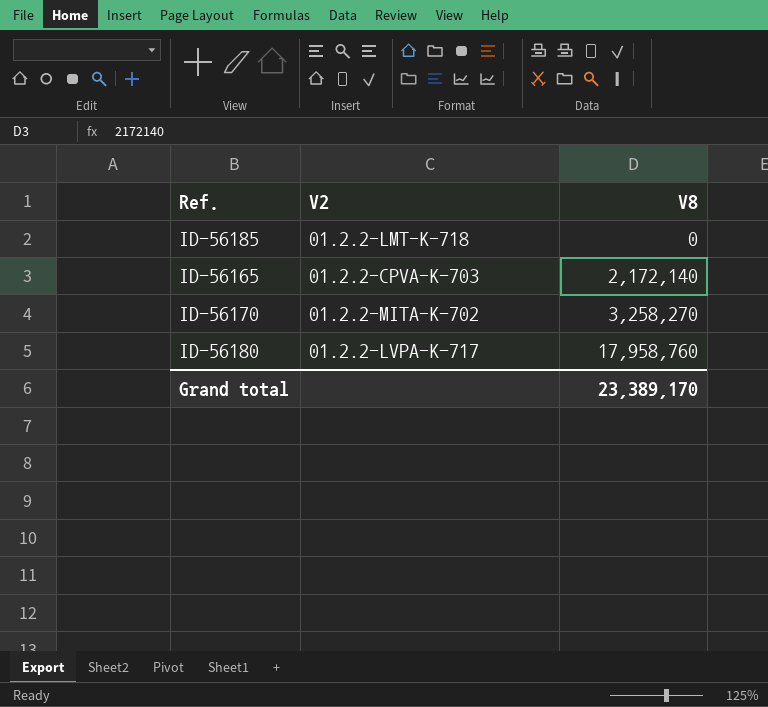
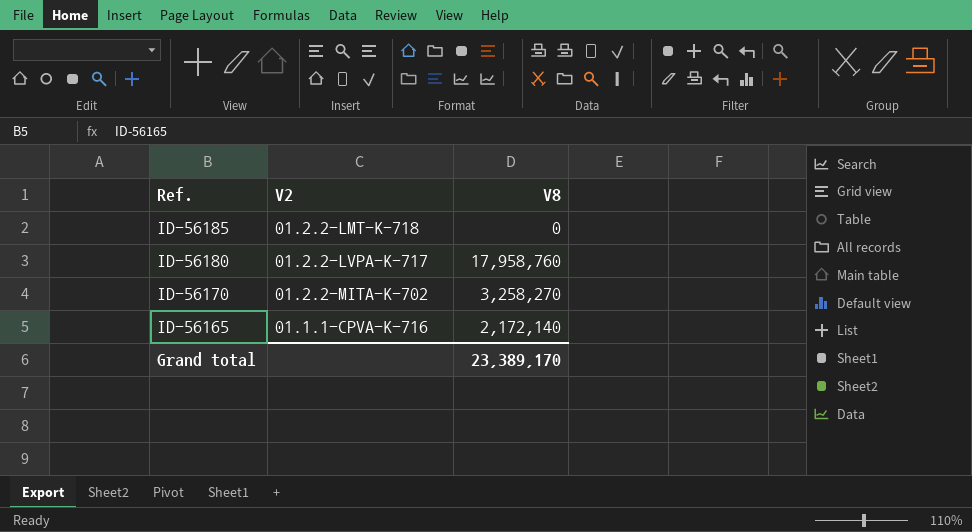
row order: V8 ascending -> Ref. descending
ID-56165 | V2: 01.2.2-CPVA-K-703 -> 01.1.1-CPVA-K-716

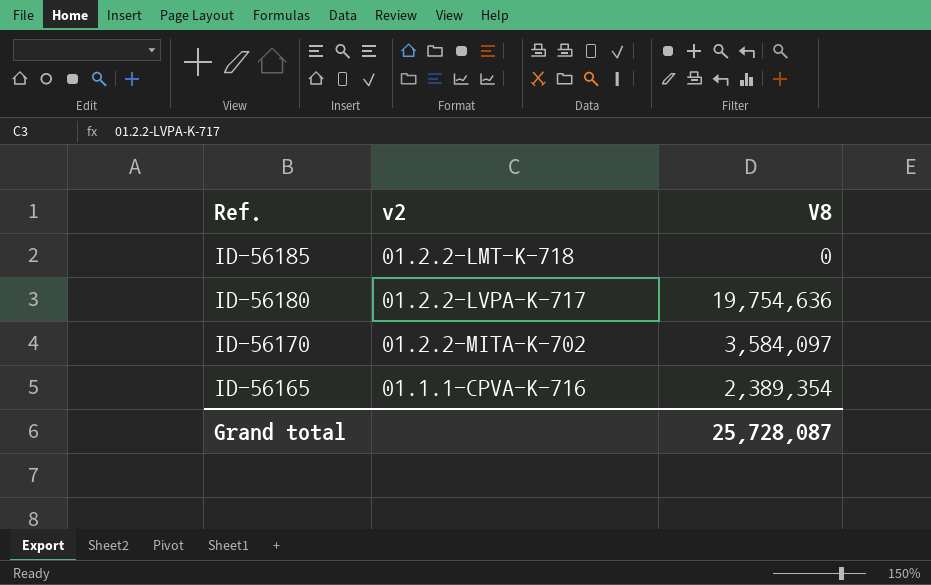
column name: V2 -> v2
ID-56180 | V8: 17,958,760 -> 19,754,636
ID-56170 | V8: 3,258,270 -> 3,584,097
ID-56165 | V8: 2,172,140 -> 2,389,354
Grand total | V8: 23,389,170 -> 25,728,087

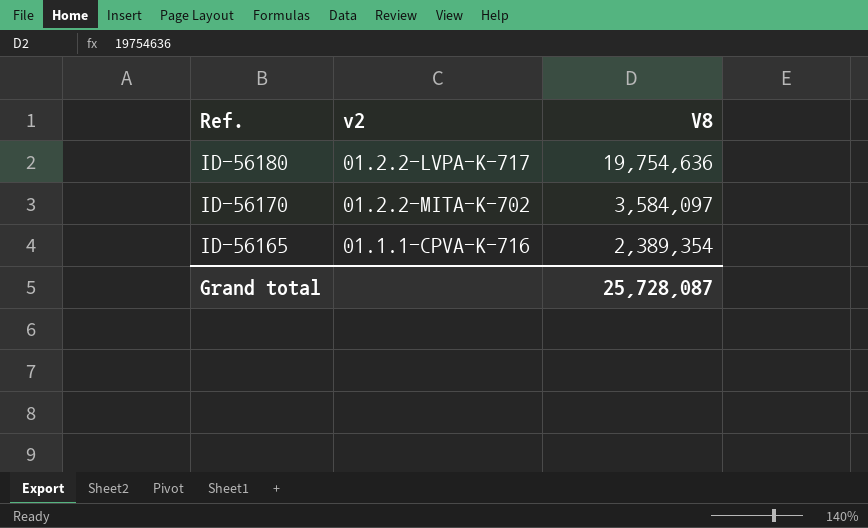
row ID-56185: 01.2.2-LMT-K-718 | 0 -> none

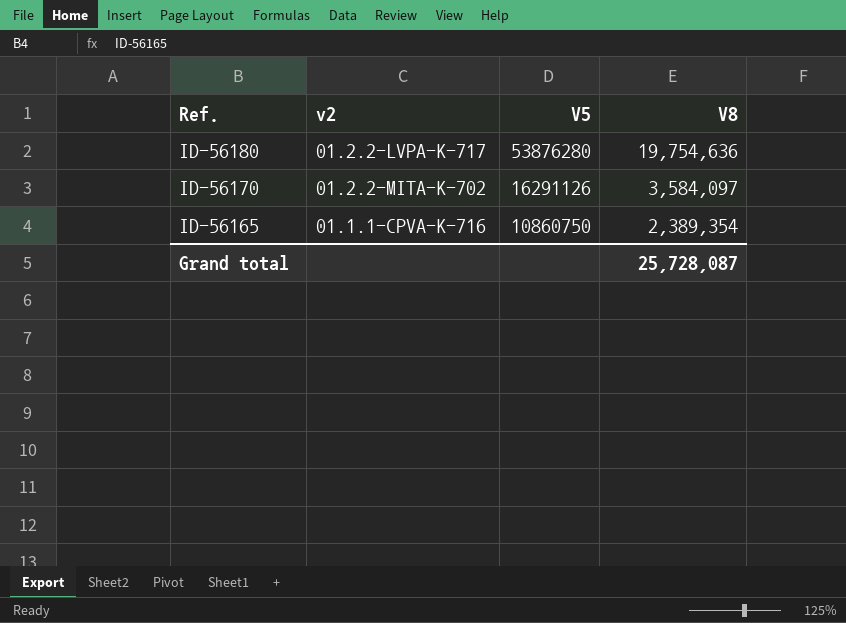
column V5 | position: none -> 3

